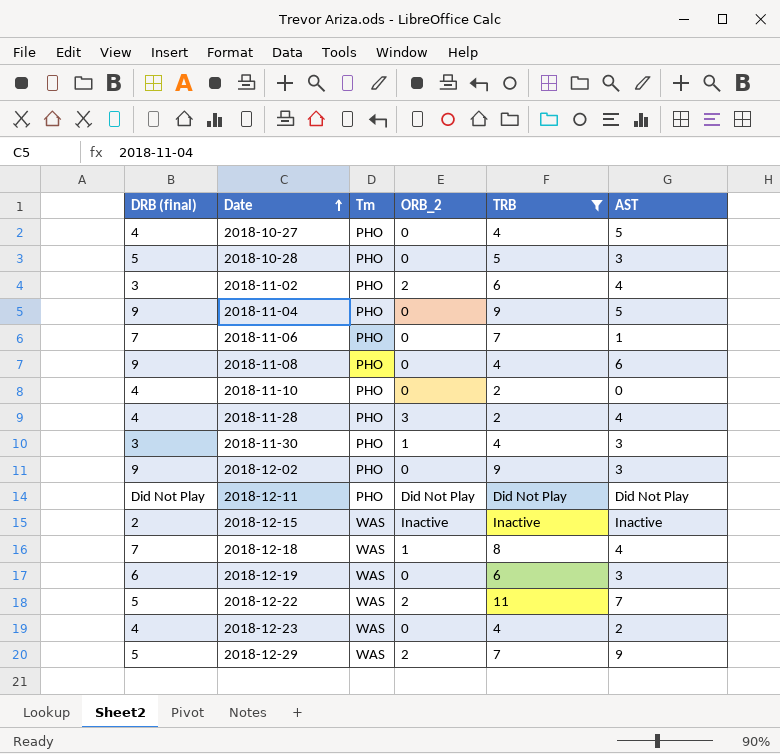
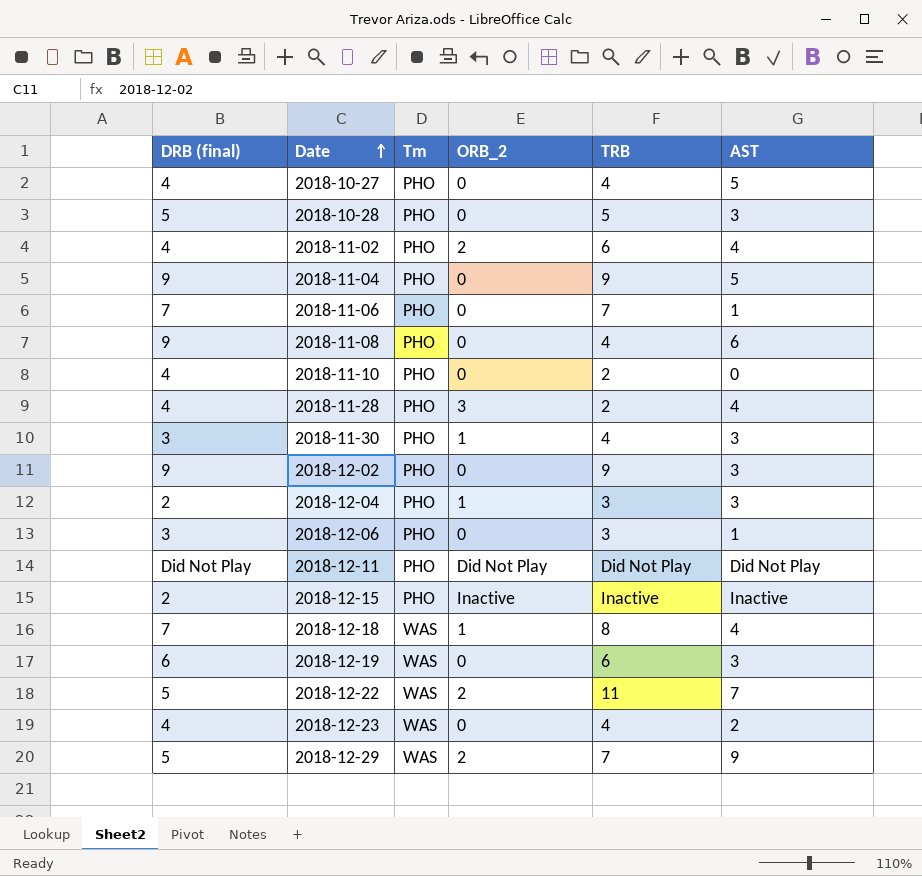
filter: TRB != 3 -> none
2018-11-02 | DRB (final): 3 -> 4
2018-12-15 | Tm: WAS -> PHO

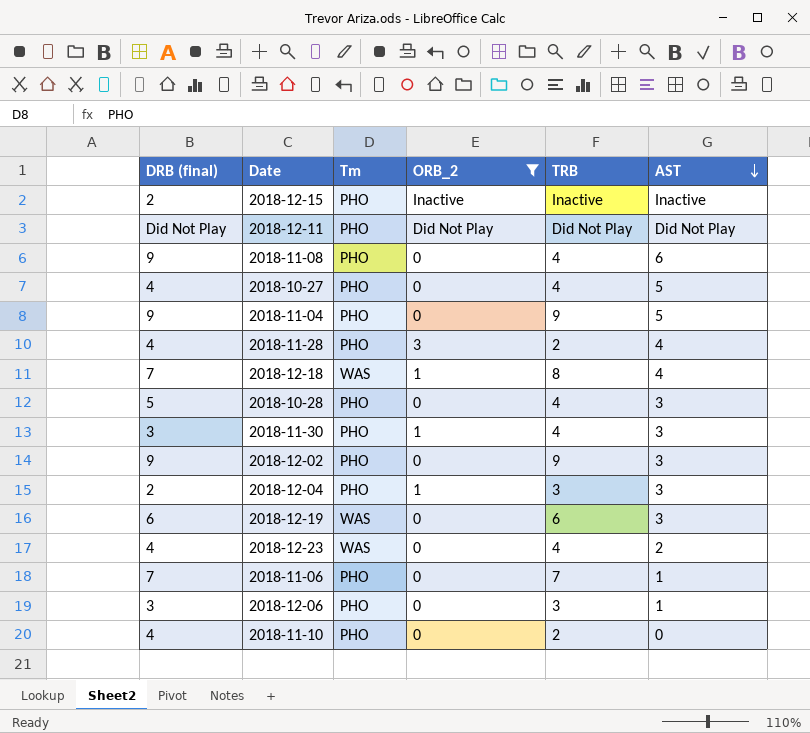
filter: none -> ORB_2 != 2
row order: Date ascending -> AST descending
2018-10-28 | TRB: 5 -> 4

